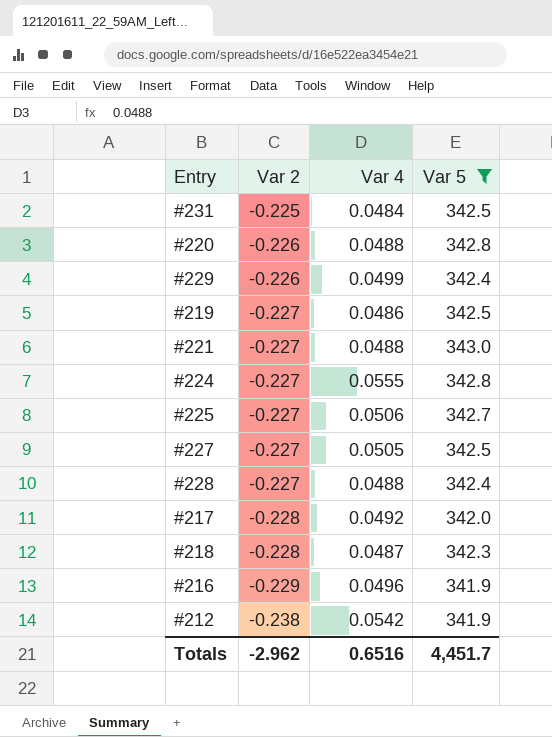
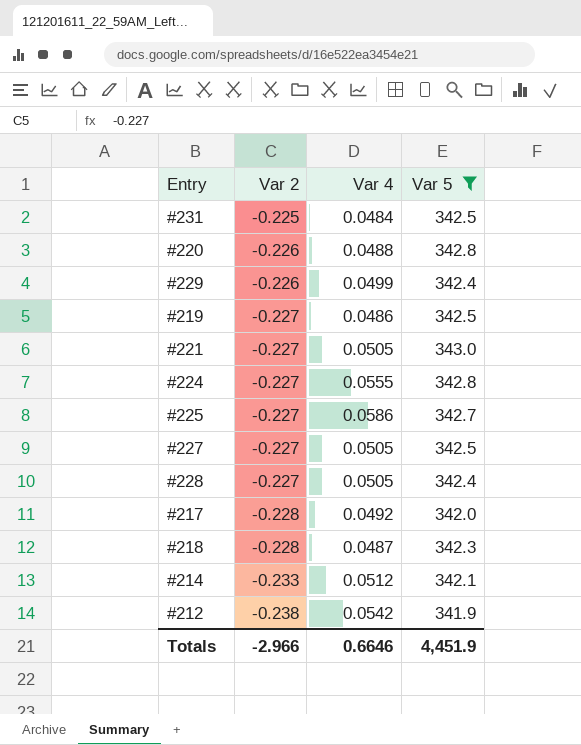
row #216: -0.229 | 0.0496 | 341.9 -> none
#221 | Var 4: 0.0488 -> 0.0505
#225 | Var 4: 0.0506 -> 0.0586
#228 | Var 4: 0.0488 -> 0.0505
row #214: none -> -0.233 | 0.0512 | 342.1
Totals | Var 2: -2.962 -> -2.966
Totals | Var 4: 0.6516 -> 0.6646
Totals | Var 5: 4,451.7 -> 4,451.9

